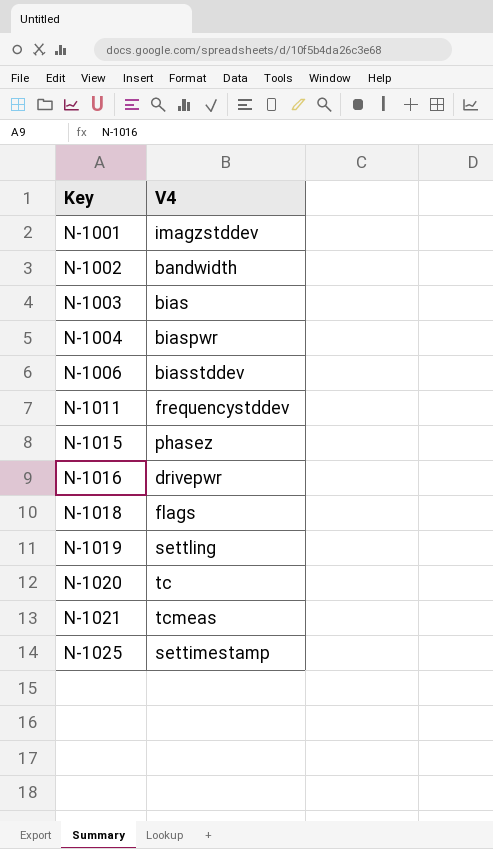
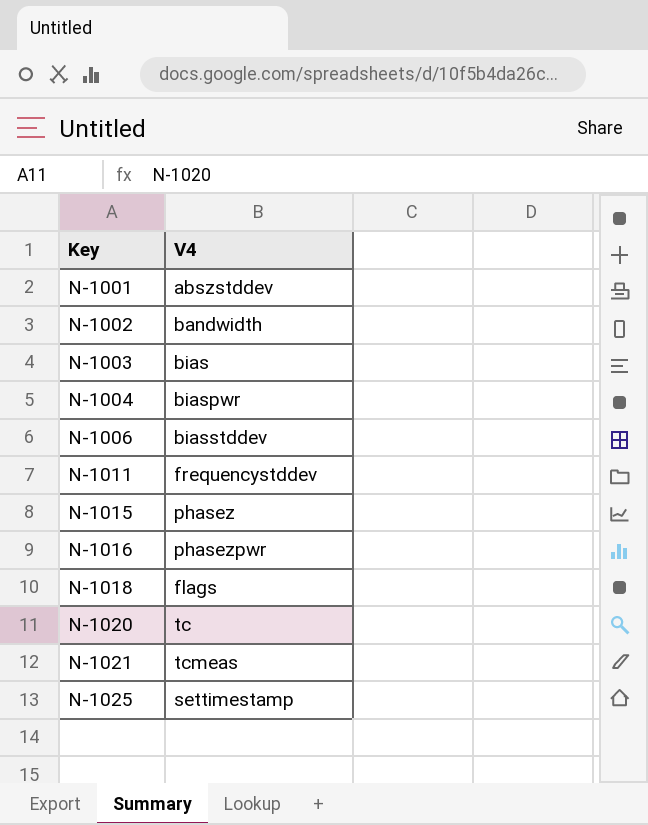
row N-1019: settling -> none
N-1001 | V4: imagzstddev -> abszstddev
N-1016 | V4: drivepwr -> phasezpwr

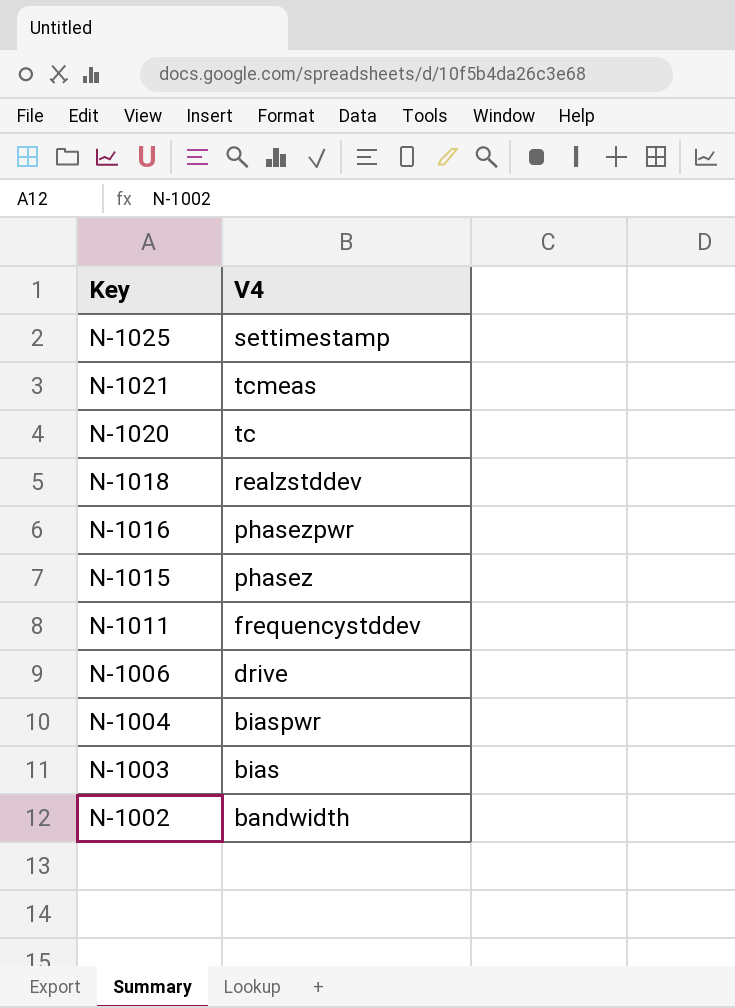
row order: Key ascending -> Key descending
row N-1001: abszstddev -> none
N-1018 | V4: flags -> realzstddev
N-1006 | V4: biasstddev -> drive

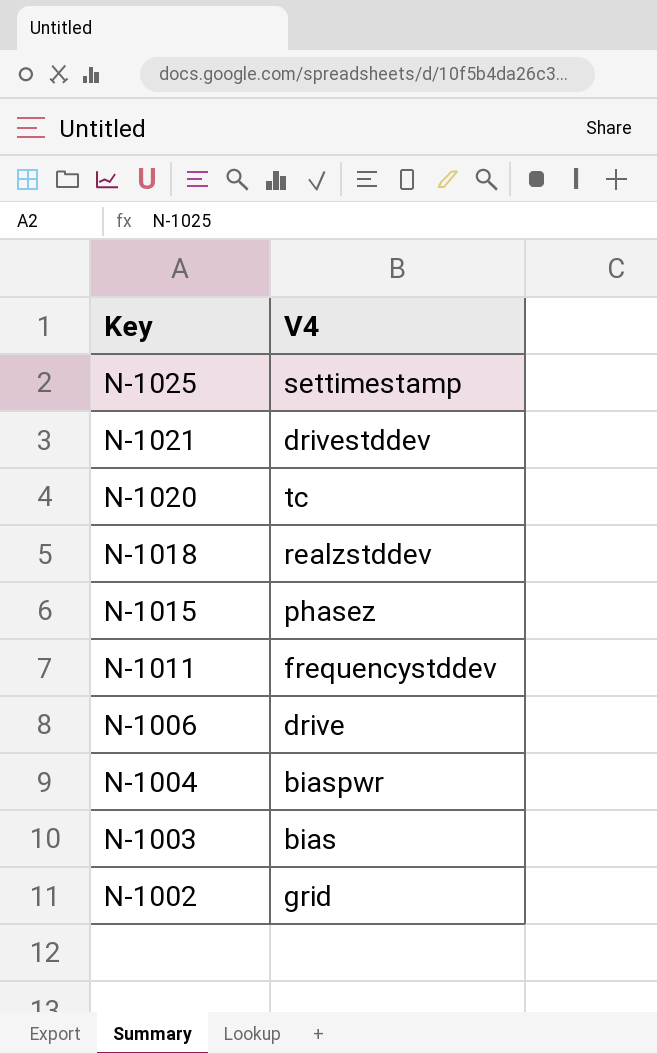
row N-1016: phasezpwr -> none
N-1021 | V4: tcmeas -> drivestddev
N-1002 | V4: bandwidth -> grid

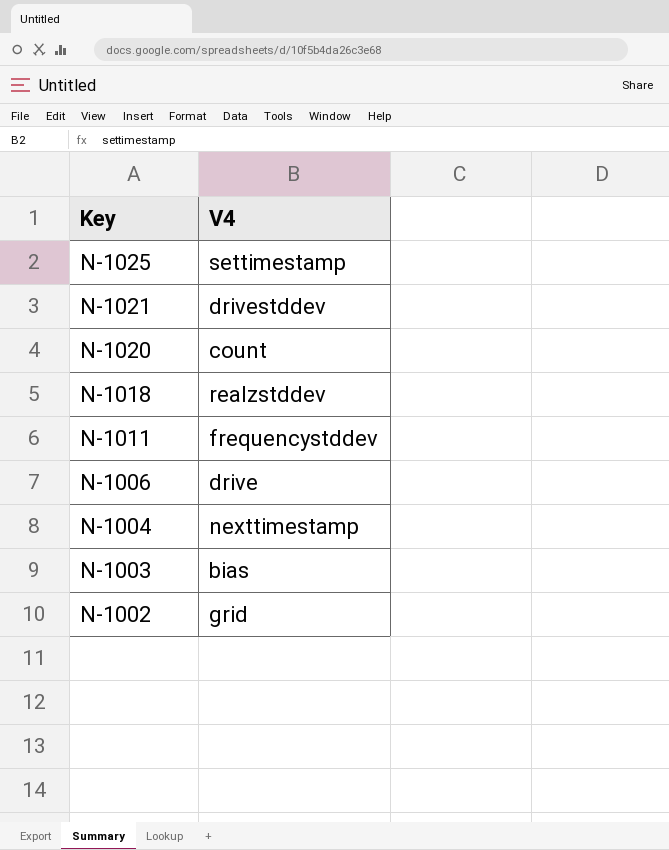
row N-1015: phasez -> none
N-1020 | V4: tc -> count
N-1004 | V4: biaspwr -> nexttimestamp

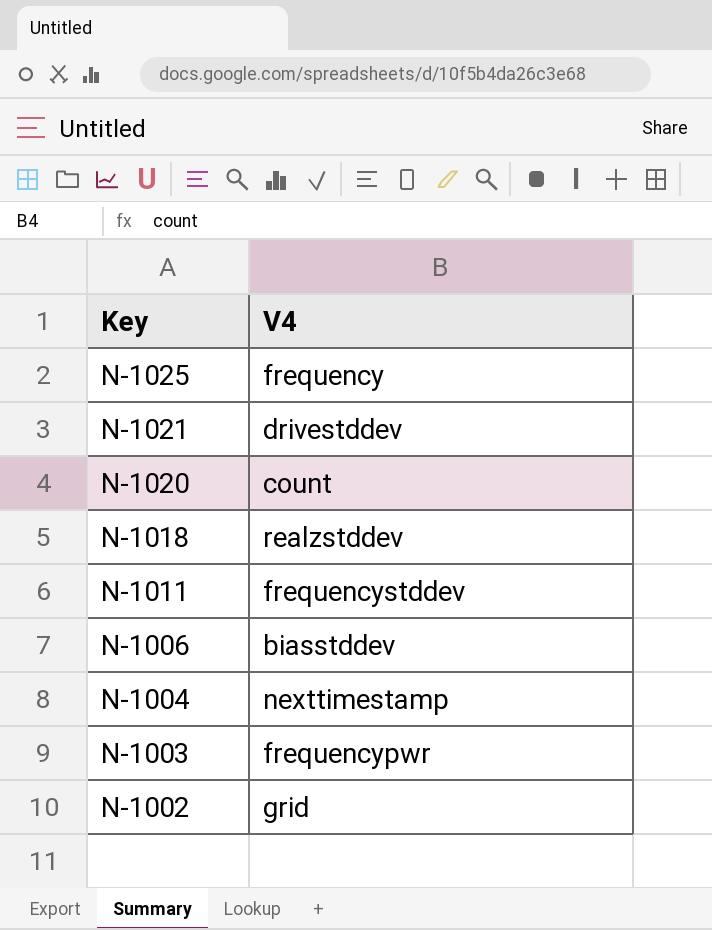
N-1025 | V4: settimestamp -> frequency
N-1006 | V4: drive -> biasstddev
N-1003 | V4: bias -> frequencypwr

